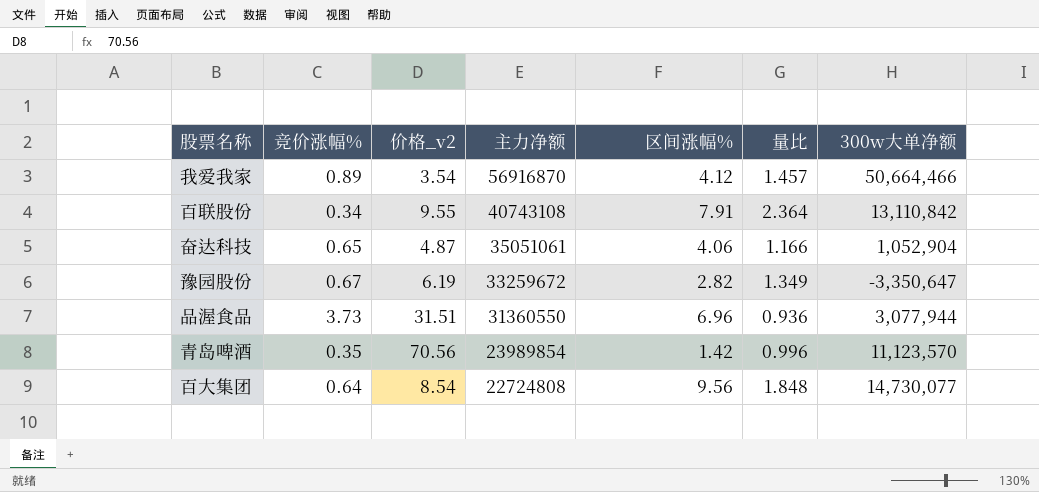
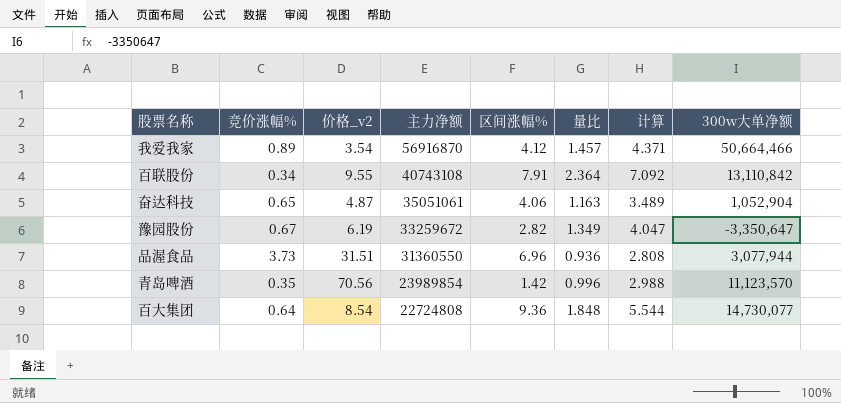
column 计算 | formula: none -> [量比] * 3
奋达科技 | 量比: 1.166 -> 1.163
百大集团 | 区间涨幅%: 9.56 -> 9.36

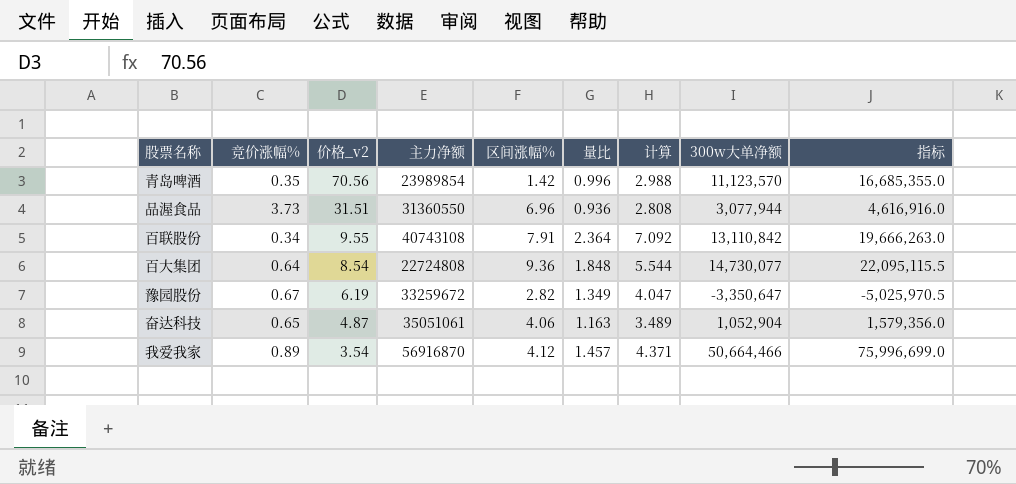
row order: 主力净额 descending -> 价格_v2 descending
column 指标 | formula: none -> [300w大单净额] * 1.5

